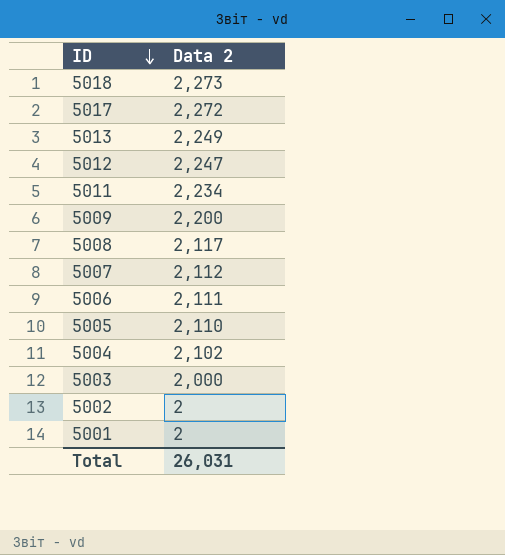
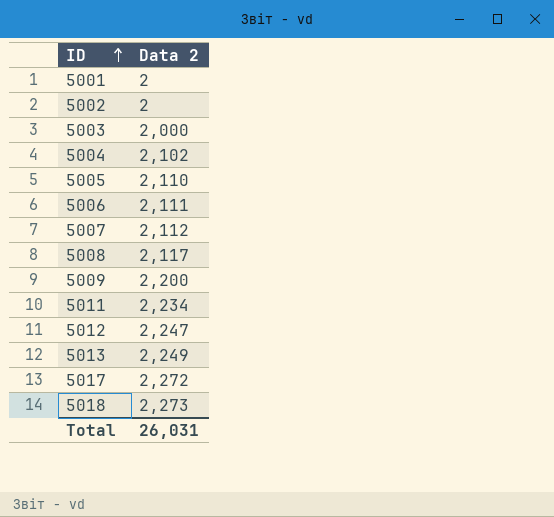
row order: ID descending -> ID ascending

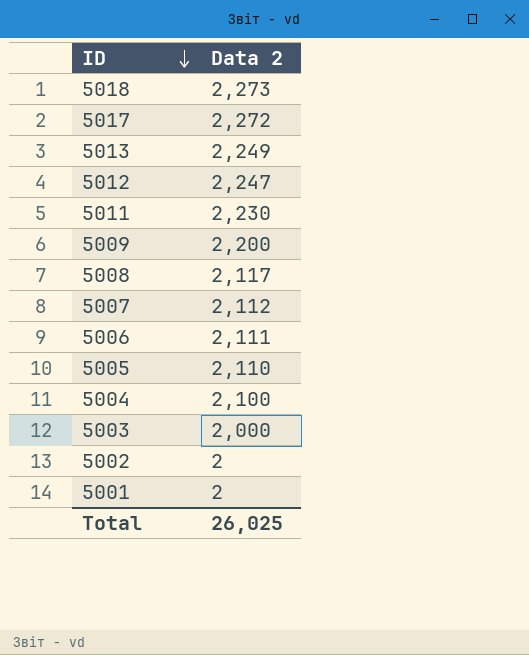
row order: ID ascending -> ID descending
5011 | Data 2: 2,234 -> 2,230
5004 | Data 2: 2,102 -> 2,100
Total | Data 2: 26,031 -> 26,025

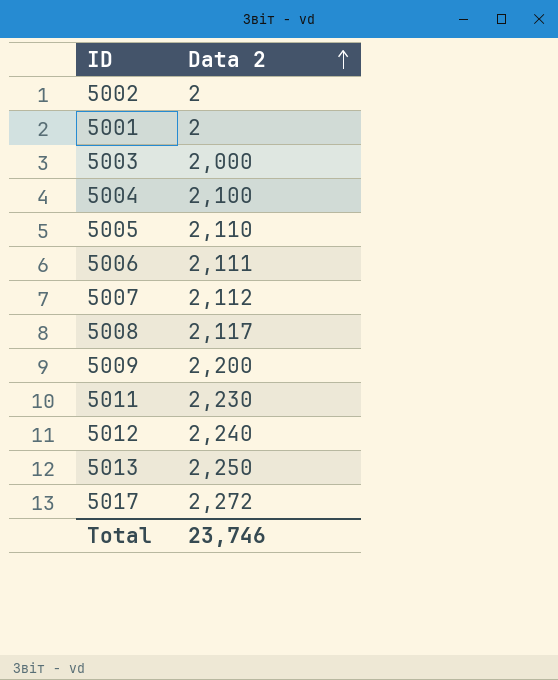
row order: ID descending -> Data 2 ascending
row 5018: 2,273 -> none
5012 | Data 2: 2,247 -> 2,240
5013 | Data 2: 2,249 -> 2,250
Total | Data 2: 26,025 -> 23,746

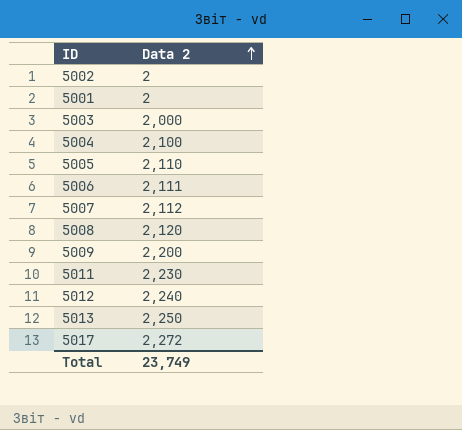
5008 | Data 2: 2,117 -> 2,120
Total | Data 2: 23,746 -> 23,749

